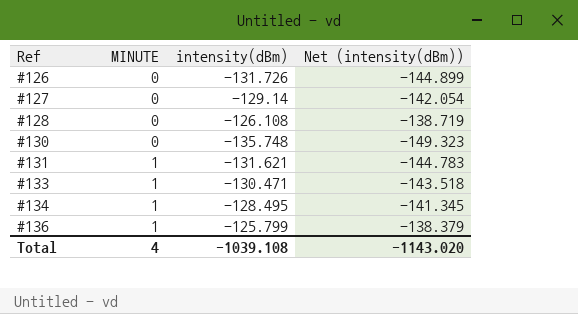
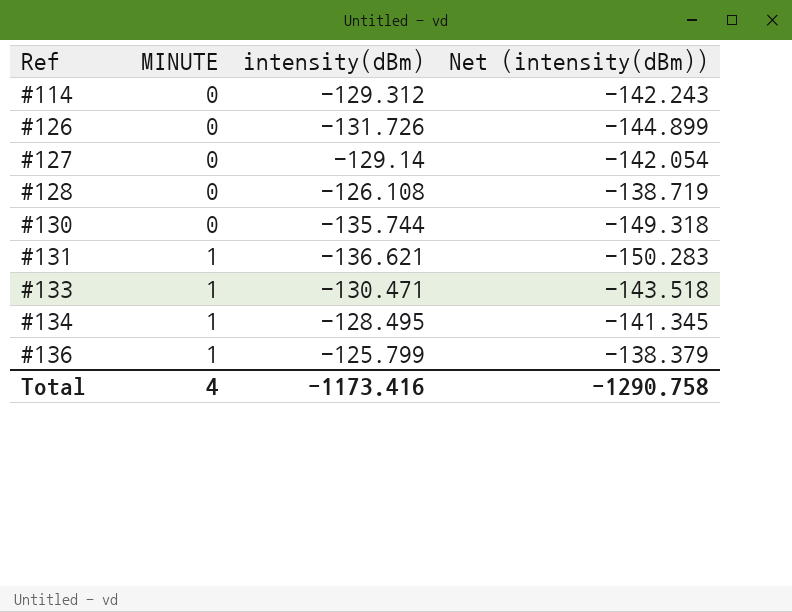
row #114: none -> 0 | -129.312 | -142.243
#130 | intensity(dBm): -135.748 -> -135.744
#130 | Net (intensity(dBm)): -149.323 -> -149.318
#131 | intensity(dBm): -131.621 -> -136.621
#131 | Net (intensity(dBm)): -144.783 -> -150.283
Total | intensity(dBm): -1039.108 -> -1173.416
Total | Net (intensity(dBm)): -1143.020 -> -1290.758

